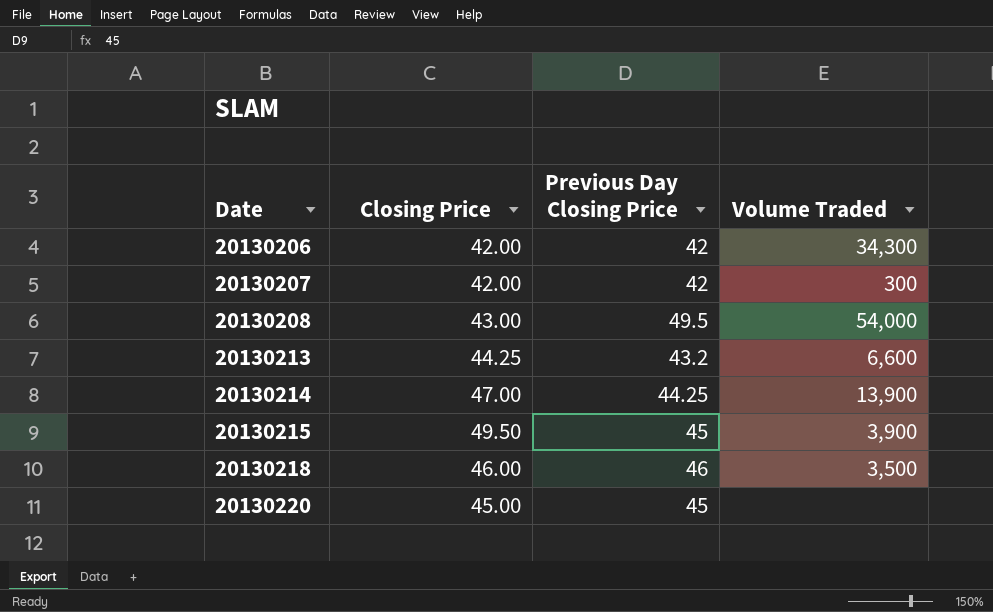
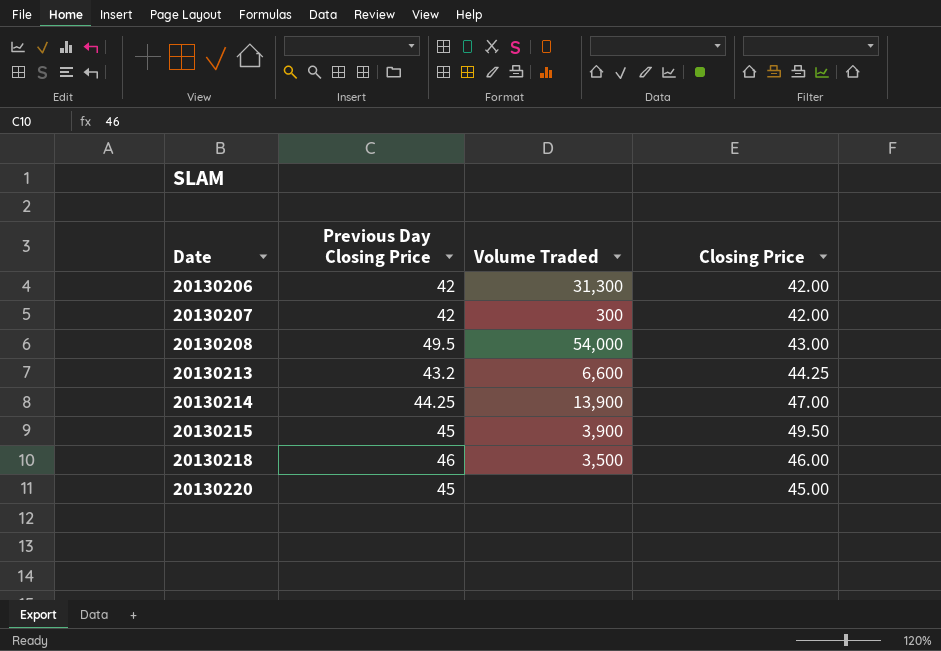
column Closing Price | position: 2 -> 4
20130206 | Volume Traded: 34,300 -> 31,300

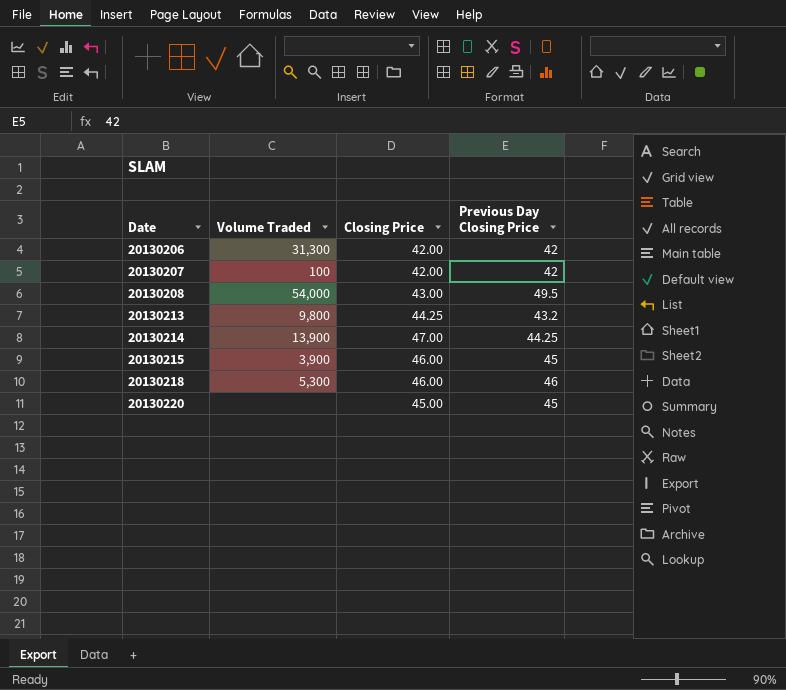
column Previous Day Closing Price | position: 2 -> 4
20130207 | Volume Traded: 300 -> 100
20130213 | Volume Traded: 6,600 -> 9,800
20130215 | Closing Price: 49.50 -> 46.00
20130218 | Volume Traded: 3,500 -> 5,300

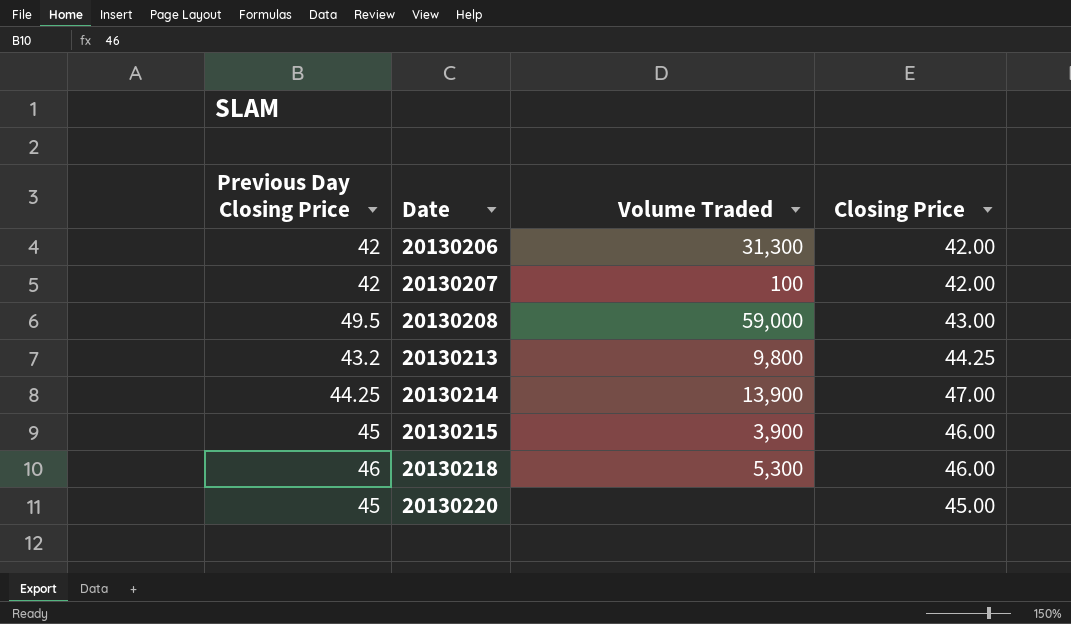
column Previous Day Closing Price | position: 4 -> 1
20130208 | Volume Traded: 54,000 -> 59,000

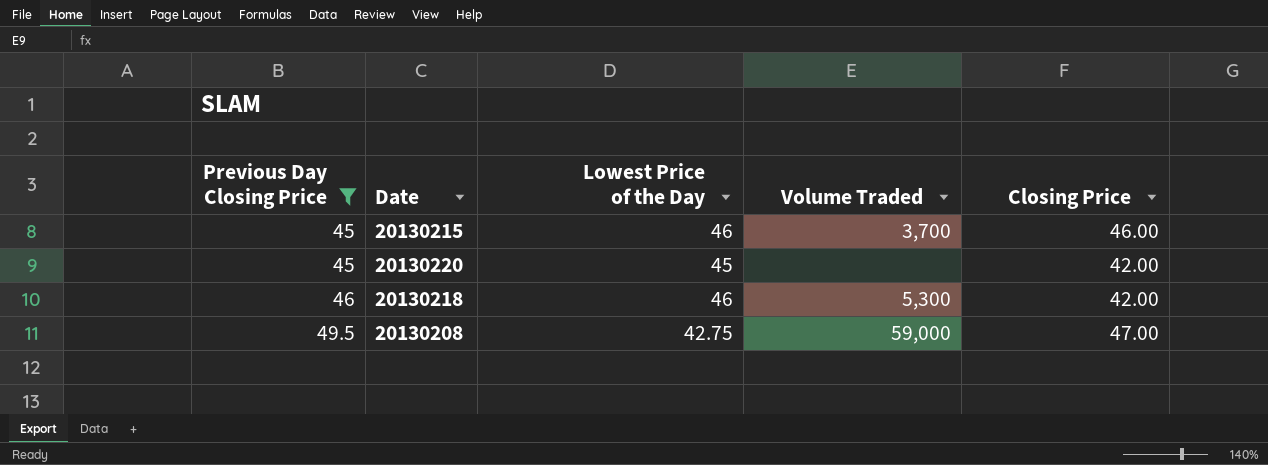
filter: none -> Previous Day Closing Price >= 45
row order: Date ascending -> Previous Day Closing Price ascending
column Lowest Price of the Day | position: none -> 3
20130215 | Volume Traded: 3,900 -> 3,700
20130220 | Closing Price: 45.00 -> 42.00
20130218 | Closing Price: 46.00 -> 42.00
20130208 | Closing Price: 43.00 -> 47.00

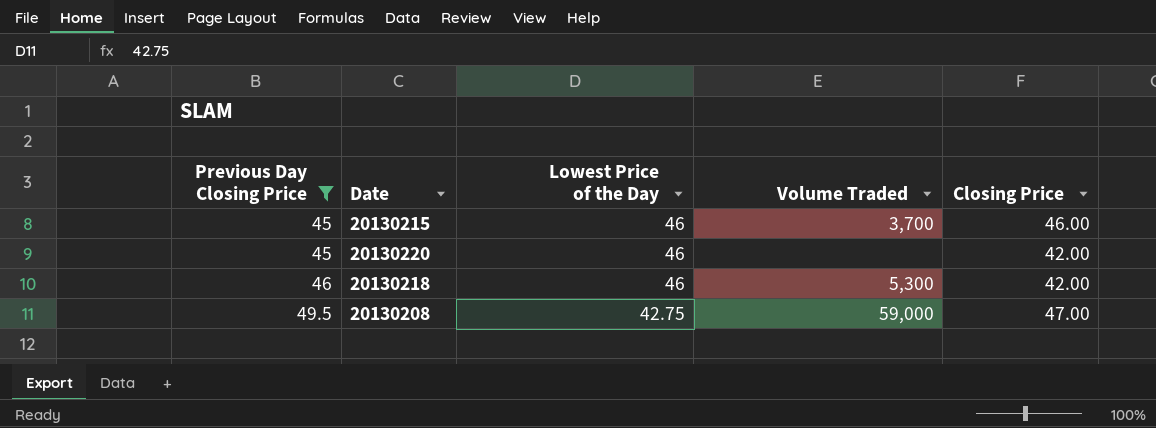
20130220 | Lowest Price of the Day: 45 -> 46

